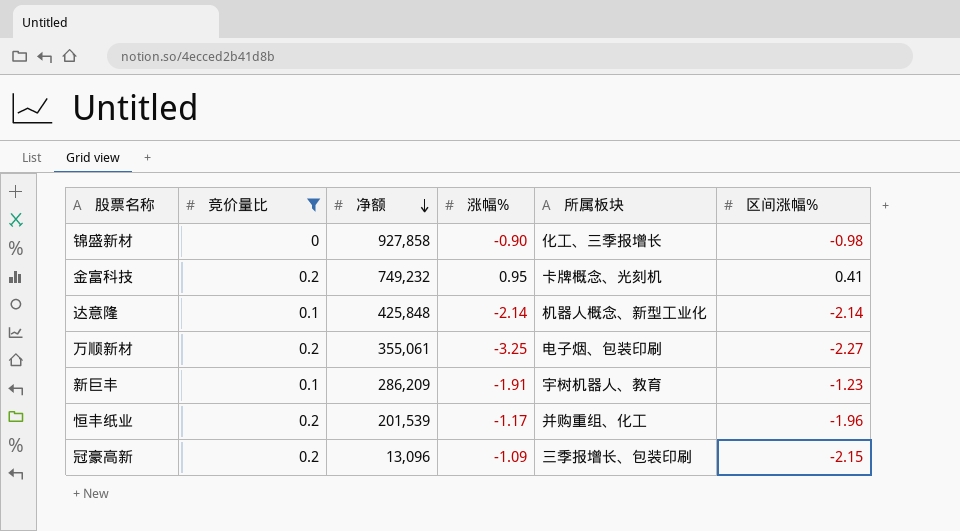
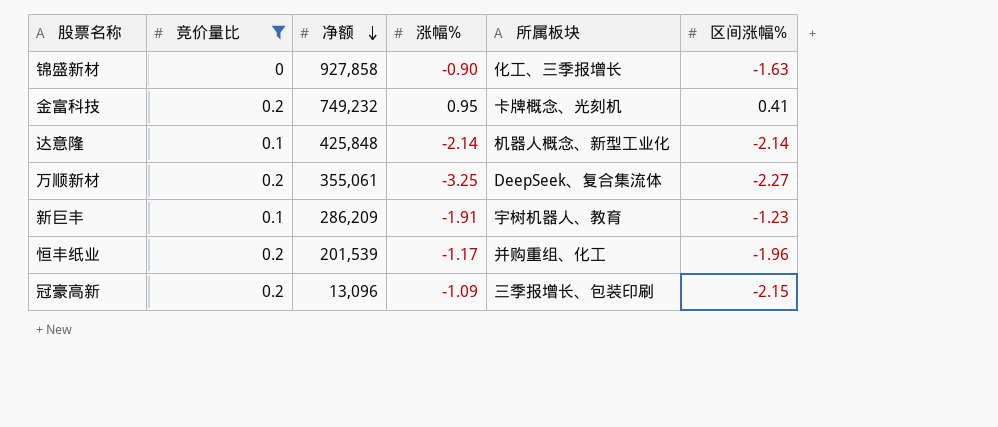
锦盛新材 | 区间涨幅%: -0.98 -> -1.63
万顺新材 | 所属板块: 电子烟、包装印刷 -> DeepSeek、复合集流体

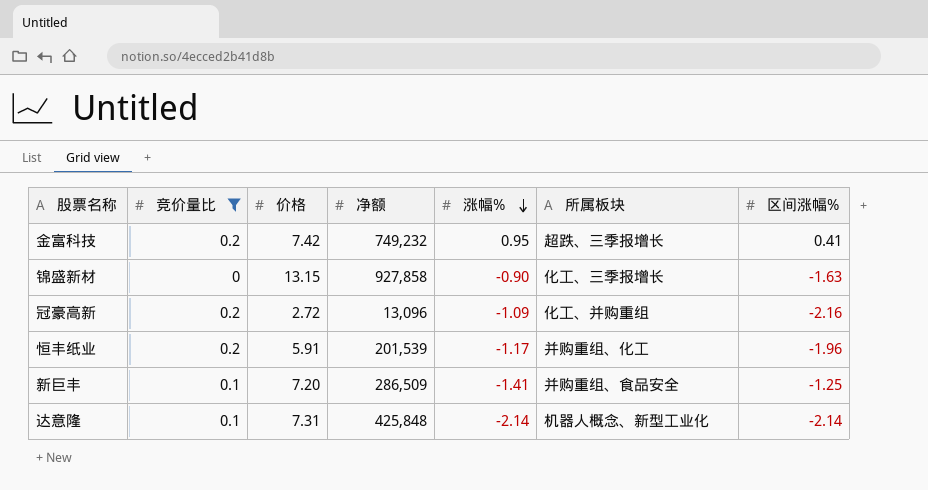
row order: 净额 descending -> 涨幅% descending
column 价格 | position: none -> 3
row 万顺新材: 0.2 | 355,061 | -3.25 | DeepSeek、复合集流体 | -2.27 -> none
金富科技 | 所属板块: 卡牌概念、光刻机 -> 超跌、三季报增长
冠豪高新 | 所属板块: 三季报增长、包装印刷 -> 化工、并购重组
冠豪高新 | 区间涨幅%: -2.15 -> -2.16
新巨丰 | 净额: 286,209 -> 286,509
新巨丰 | 涨幅%: -1.91 -> -1.41
新巨丰 | 所属板块: 宇树机器人、教育 -> 并购重组、食品安全
新巨丰 | 区间涨幅%: -1.23 -> -1.25

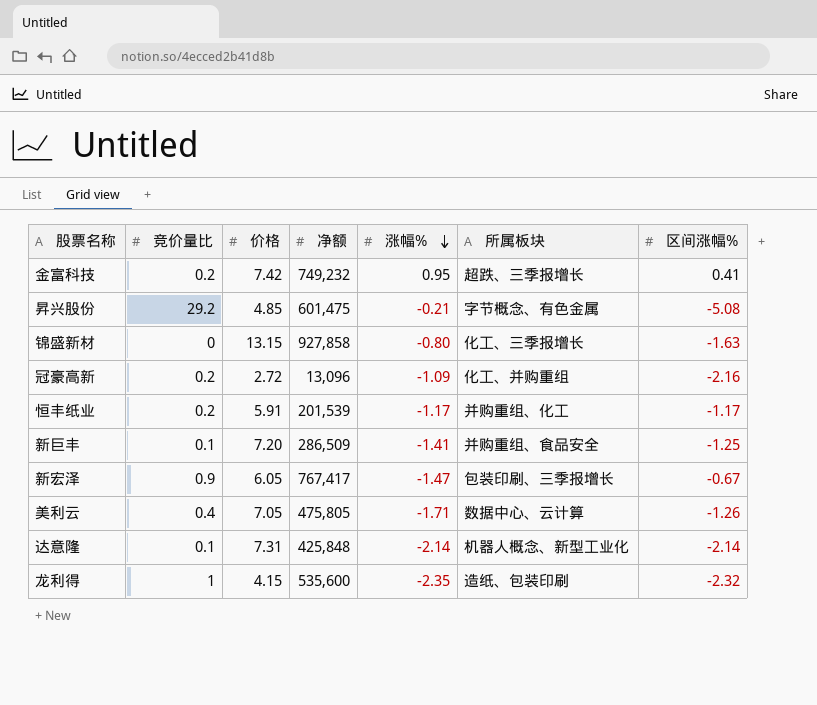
filter: 竞价量比 <= 0.2 -> none
锦盛新材 | 涨幅%: -0.90 -> -0.80
恒丰纸业 | 区间涨幅%: -1.96 -> -1.17

